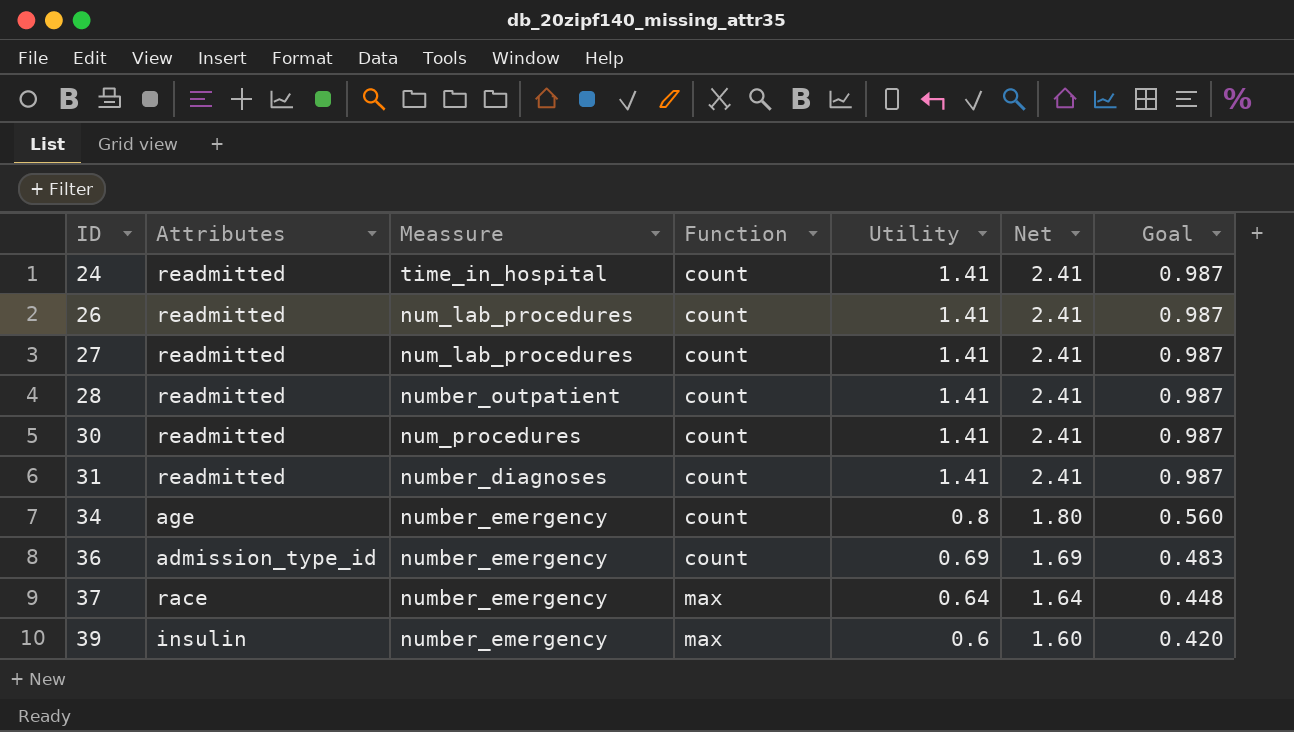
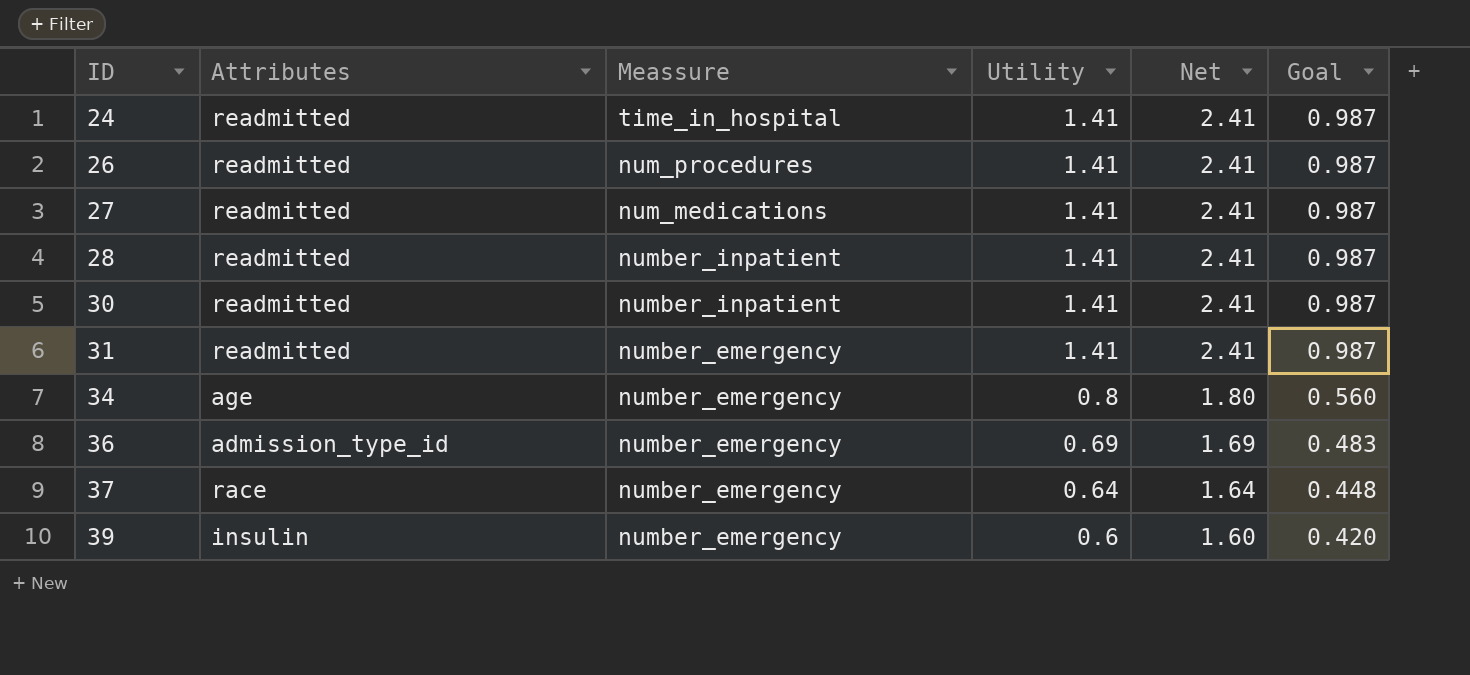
column Function | position: 4 -> none
26 | Meassure: num_lab_procedures -> num_procedures
27 | Meassure: num_lab_procedures -> num_medications
28 | Meassure: number_outpatient -> number_inpatient
30 | Meassure: num_procedures -> number_inpatient
31 | Meassure: number_diagnoses -> number_emergency

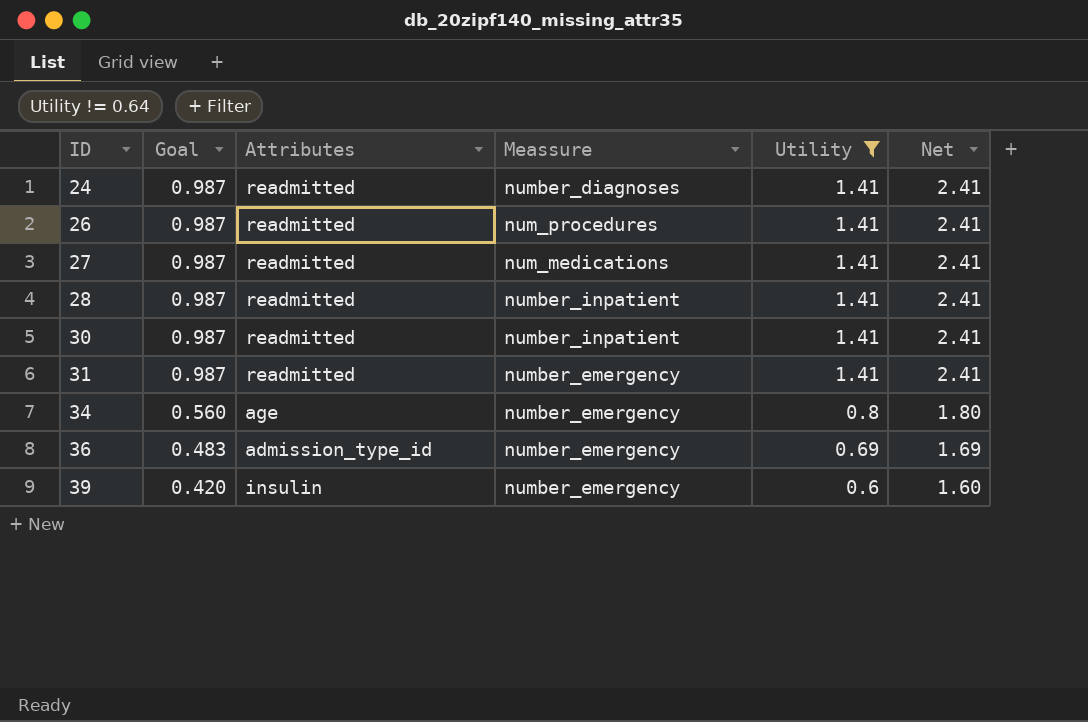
filter: none -> Utility != 0.64
column Goal | position: 6 -> 2
24 | Meassure: time_in_hospital -> number_diagnoses

